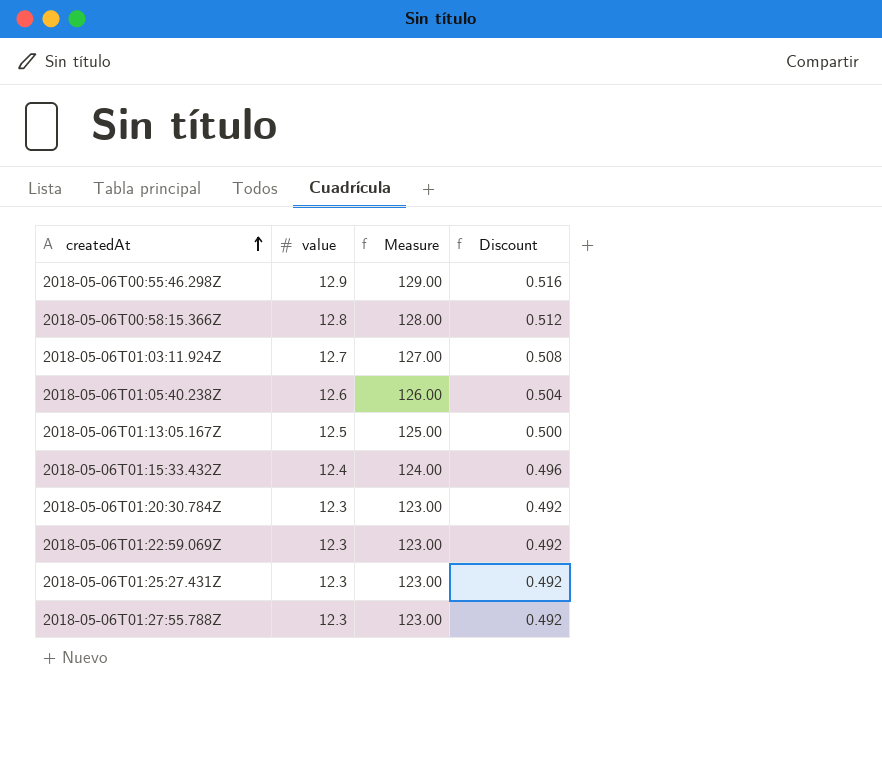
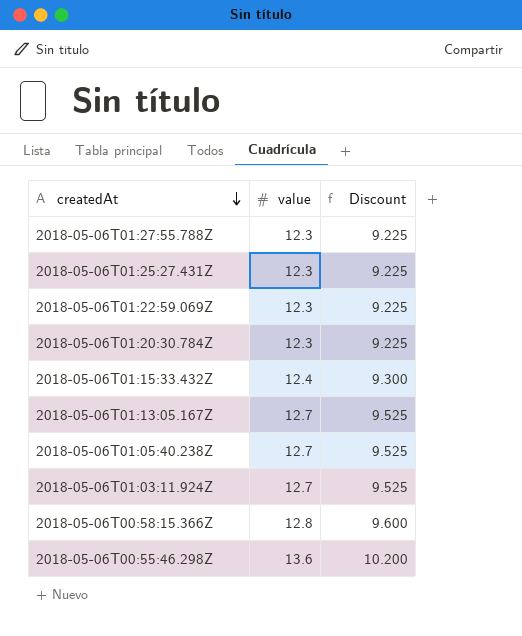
row order: createdAt ascending -> createdAt descending
column Measure | formula: [value] * 10 -> none
column Discount | formula: [value] * 0.04 -> [value] * 0.75
2018-05-06T01:13:05.167Z | value: 12.5 -> 12.7
2018-05-06T01:05:40.238Z | value: 12.6 -> 12.7
2018-05-06T00:55:46.298Z | value: 12.9 -> 13.6

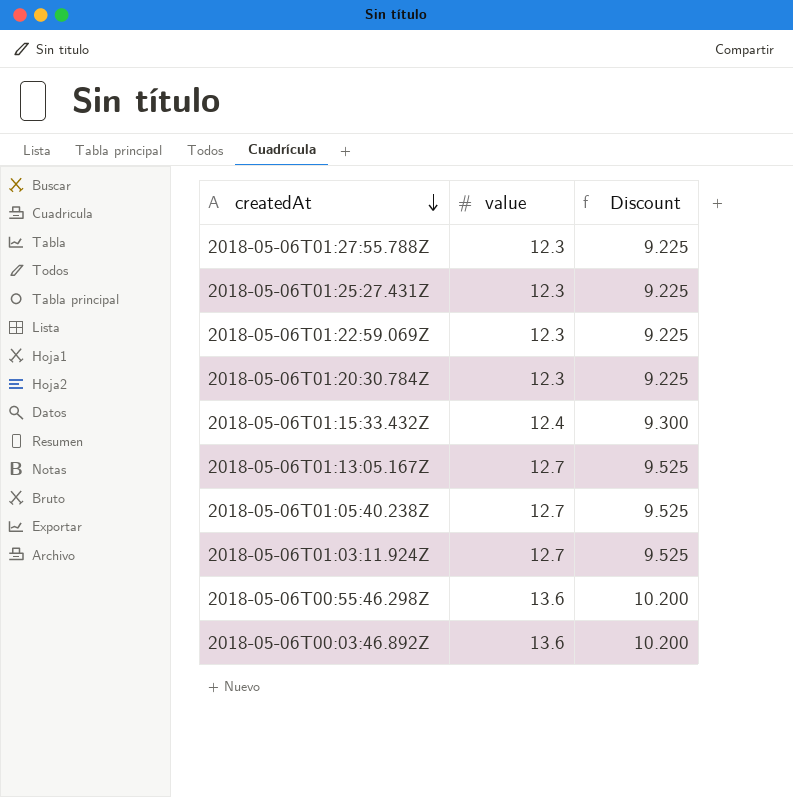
row 2018-05-06T00:58:15.366Z: 12.8 | 9.600 -> none
row 2018-05-06T00:03:46.892Z: none -> 13.6 | 10.200

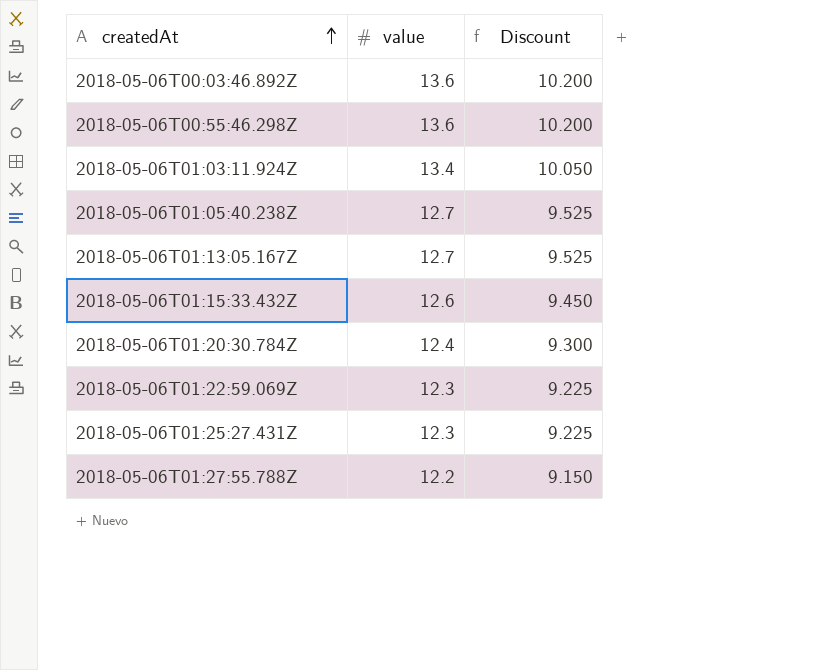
row order: createdAt descending -> createdAt ascending
2018-05-06T01:03:11.924Z | value: 12.7 -> 13.4
2018-05-06T01:03:11.924Z | Discount: 9.525 -> 10.050
2018-05-06T01:15:33.432Z | value: 12.4 -> 12.6
2018-05-06T01:15:33.432Z | Discount: 9.300 -> 9.450
2018-05-06T01:20:30.784Z | value: 12.3 -> 12.4
2018-05-06T01:20:30.784Z | Discount: 9.225 -> 9.300
2018-05-06T01:27:55.788Z | value: 12.3 -> 12.2
2018-05-06T01:27:55.788Z | Discount: 9.225 -> 9.150

